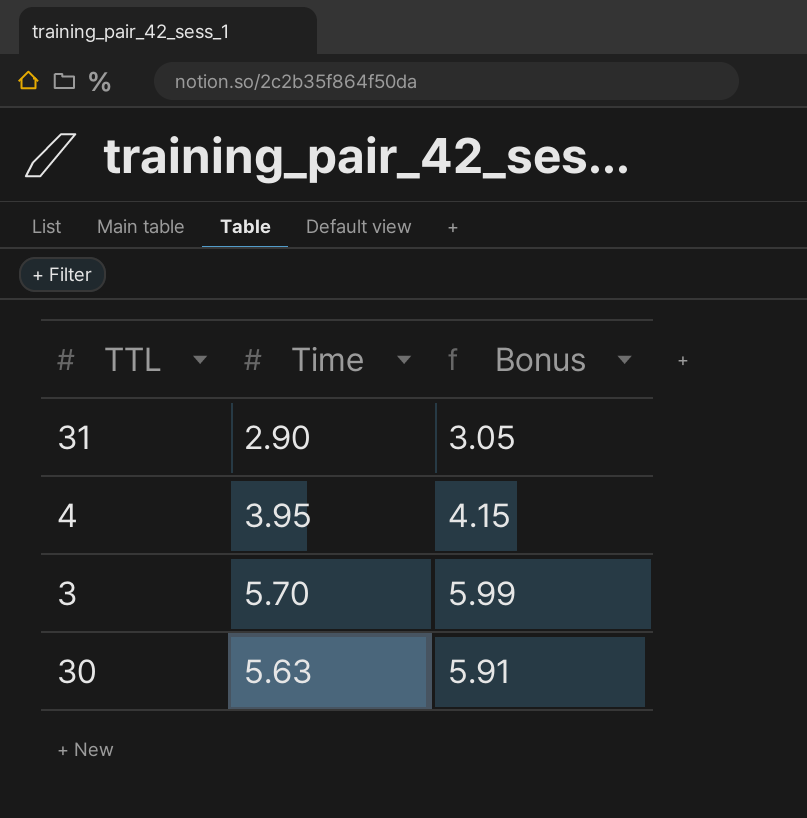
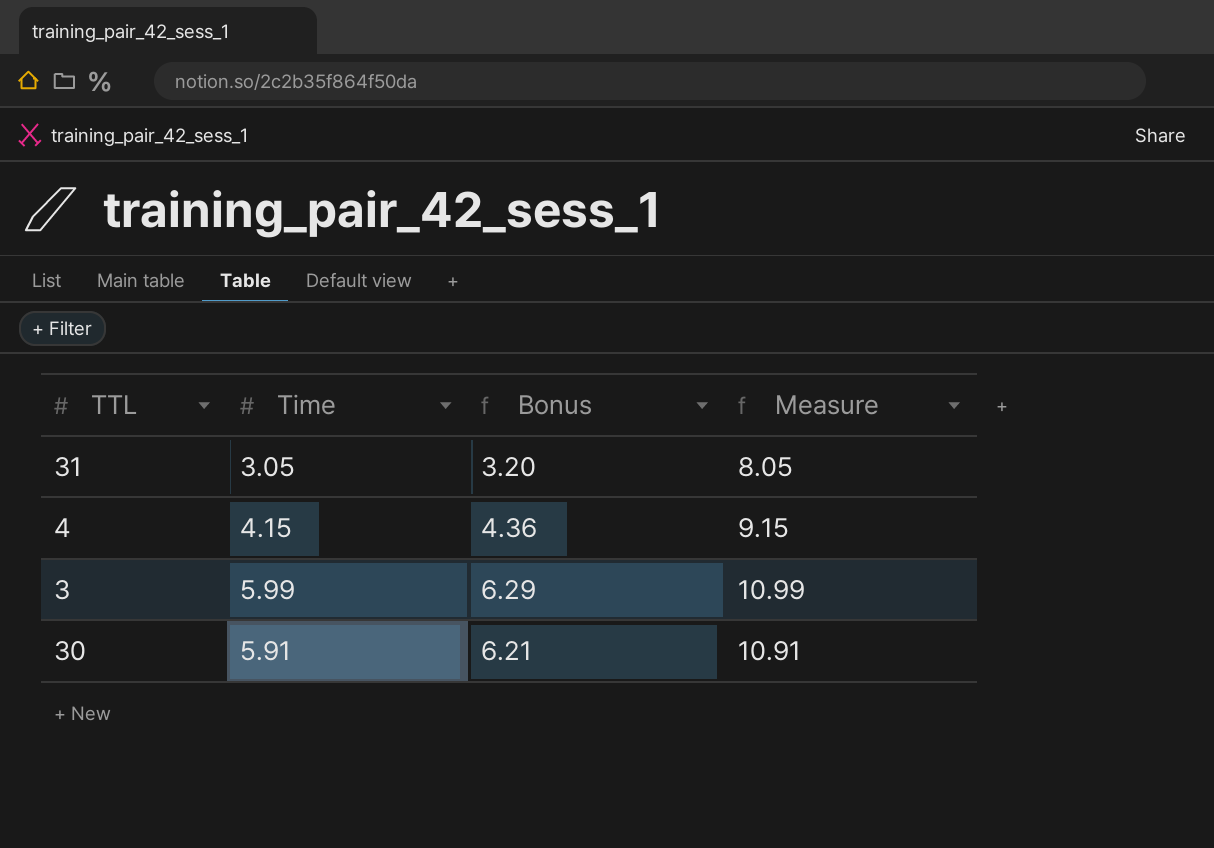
column Measure | formula: none -> [Time] + 5
31 | Time: 2.90 -> 3.05
31 | Bonus: 3.05 -> 3.20
4 | Time: 3.95 -> 4.15
4 | Bonus: 4.15 -> 4.36
3 | Time: 5.70 -> 5.99
3 | Bonus: 5.99 -> 6.29
30 | Time: 5.63 -> 5.91
30 | Bonus: 5.91 -> 6.21

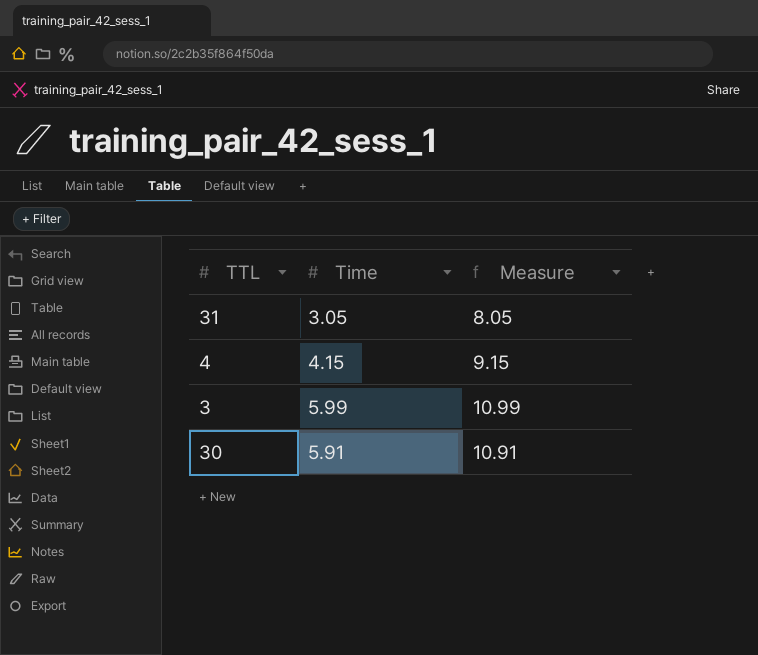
column Bonus | formula: [Time] * 1.05 -> none

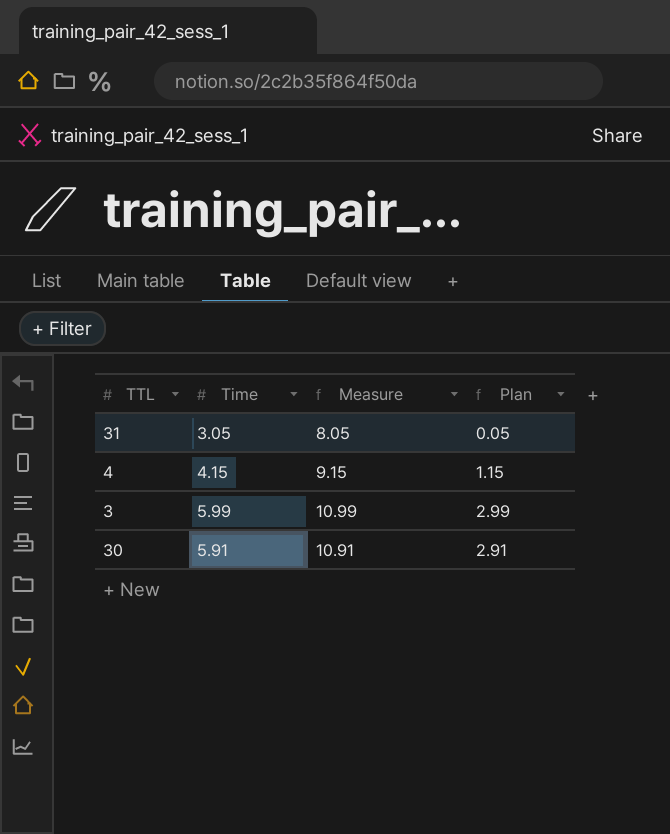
column Plan | formula: none -> [Time] - 3

